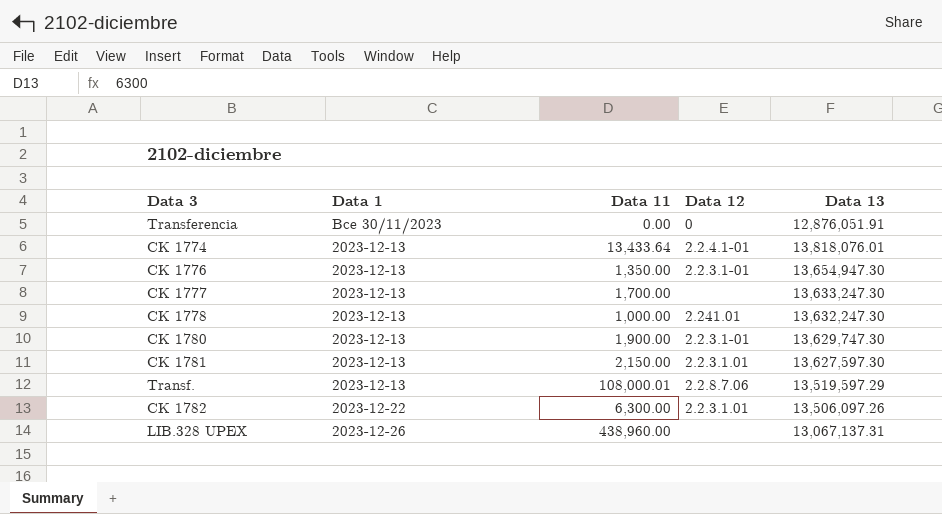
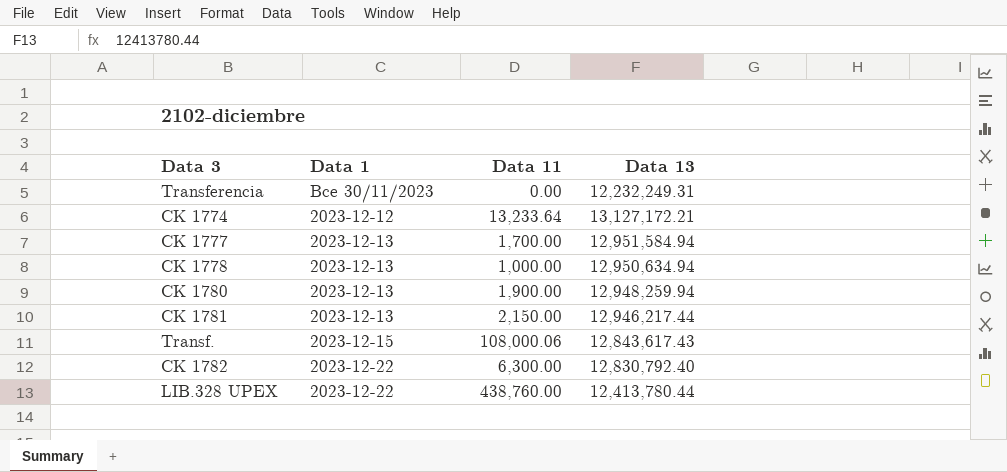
column Data 12 | position: 4 -> none
row CK 1776: 2023-12-13 | 1,350.00 | 2.2.3.1-01 | 13,654,947.30 -> none
Transferencia | Data 13: 12,876,051.91 -> 12,232,249.31
CK 1774 | Data 1: 2023-12-13 -> 2023-12-12
CK 1774 | Data 11: 13,433.64 -> 13,233.64
CK 1774 | Data 13: 13,818,076.01 -> 13,127,172.21
CK 1777 | Data 13: 13,633,247.30 -> 12,951,584.94
CK 1778 | Data 13: 13,632,247.30 -> 12,950,634.94
CK 1780 | Data 13: 13,629,747.30 -> 12,948,259.94
CK 1781 | Data 13: 13,627,597.30 -> 12,946,217.44
Transf. | Data 1: 2023-12-13 -> 2023-12-15
Transf. | Data 11: 108,000.01 -> 108,000.06
Transf. | Data 13: 13,519,597.29 -> 12,843,617.43
CK 1782 | Data 13: 13,506,097.26 -> 12,830,792.40
LIB.328 UPEX | Data 1: 2023-12-26 -> 2023-12-22
LIB.328 UPEX | Data 11: 438,960.00 -> 438,760.00
LIB.328 UPEX | Data 13: 13,067,137.31 -> 12,413,780.44

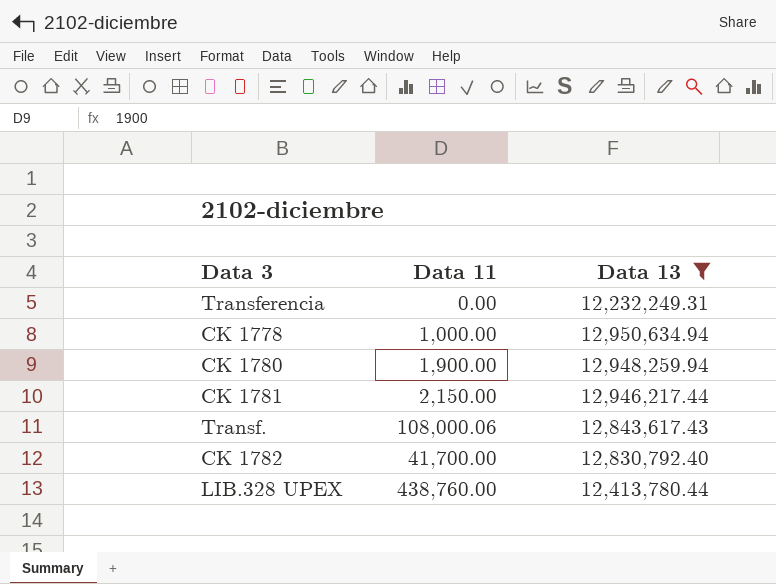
filter: none -> Data 13 <= 12,950,634.94
column Data 1 | position: 2 -> none
CK 1782 | Data 11: 6,300.00 -> 41,700.00

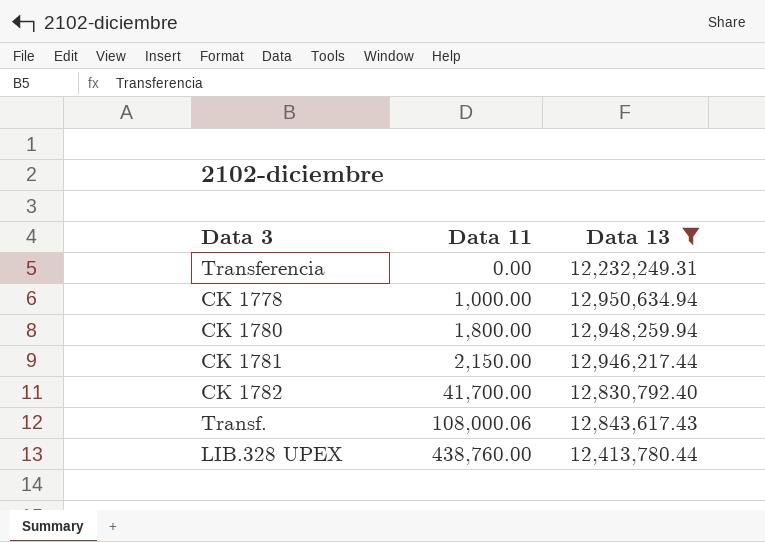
row order: none -> Data 11 ascending
CK 1780 | Data 11: 1,900.00 -> 1,800.00

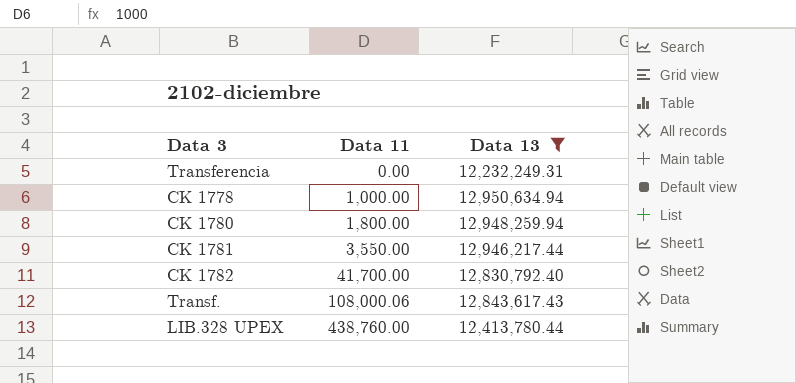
CK 1781 | Data 11: 2,150.00 -> 3,550.00

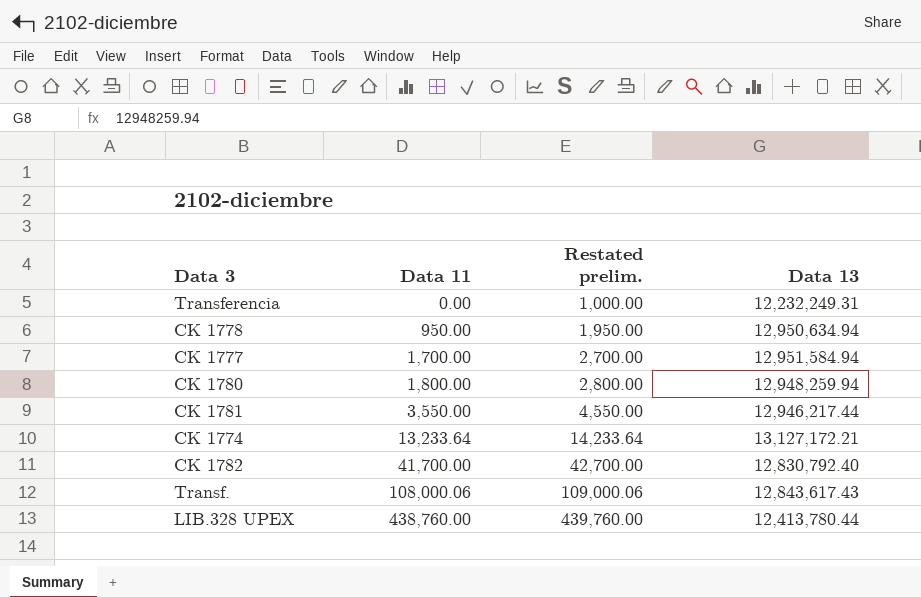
filter: Data 13 <= 12,950,634.94 -> none
column Restated prelim. | formula: none -> [Data 11] + 1000
CK 1778 | Data 11: 1,000.00 -> 950.00

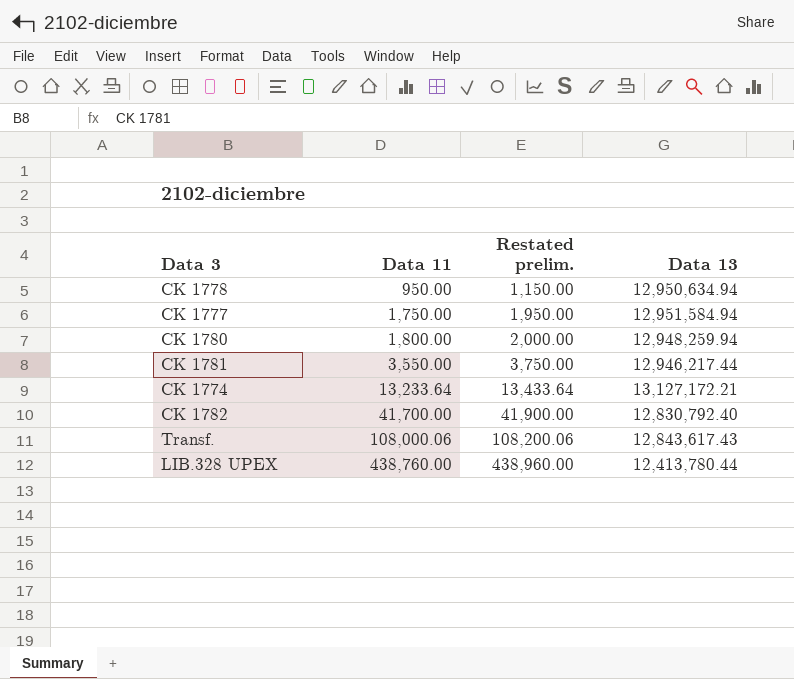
column Restated prelim. | formula: [Data 11] + 1000 -> [Data 11] + 200
row Transferencia: 0.00 | 1,000.00 | 12,232,249.31 -> none
CK 1777 | Data 11: 1,700.00 -> 1,750.00

